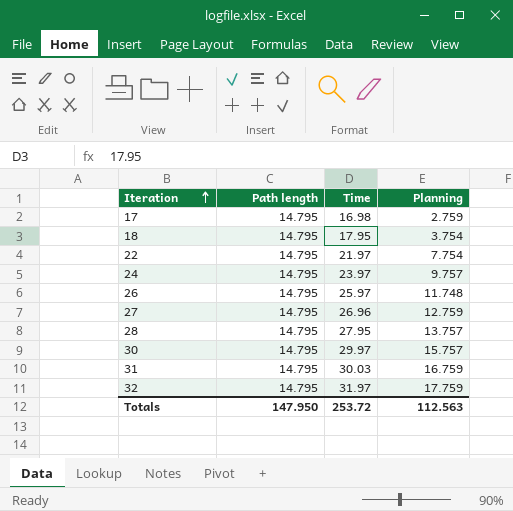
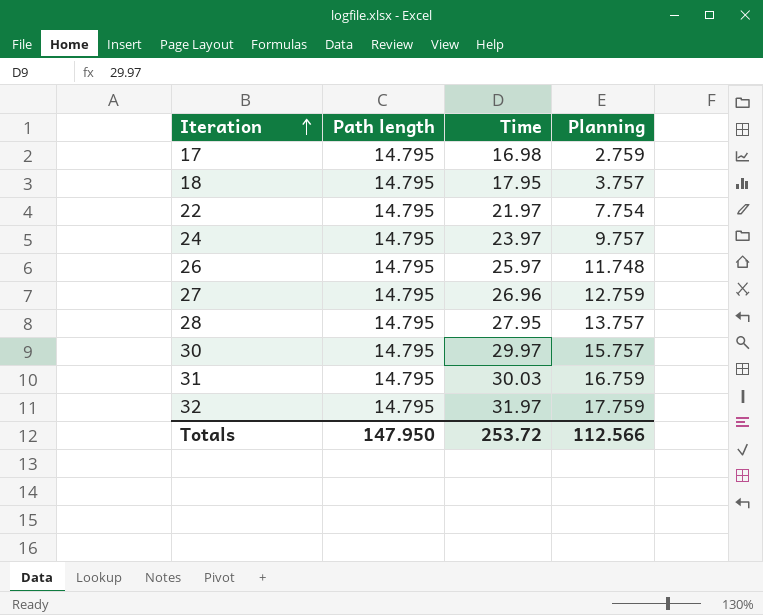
18 | Planning: 3.754 -> 3.757
Totals | Planning: 112.563 -> 112.566

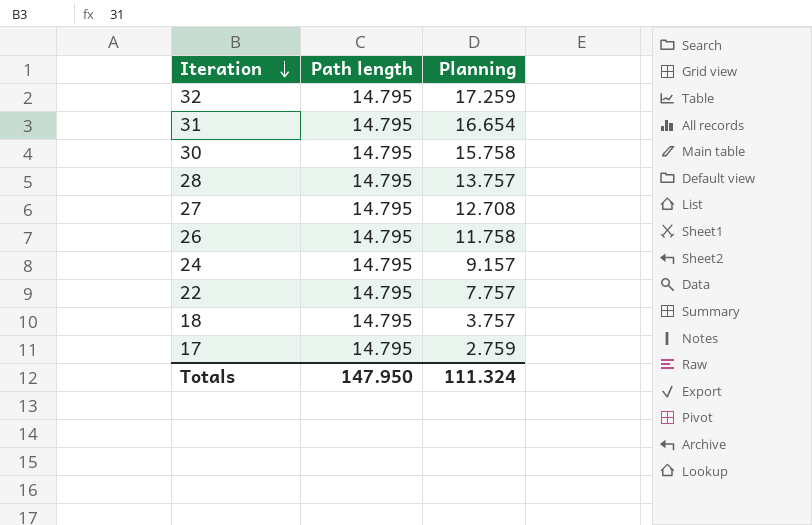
row order: Iteration ascending -> Iteration descending
column Time | position: 3 -> none
32 | Planning: 17.759 -> 17.259
31 | Planning: 16.759 -> 16.654
30 | Planning: 15.757 -> 15.758
27 | Planning: 12.759 -> 12.708
26 | Planning: 11.748 -> 11.758
24 | Planning: 9.757 -> 9.157
22 | Planning: 7.754 -> 7.757
Totals | Planning: 112.566 -> 111.324

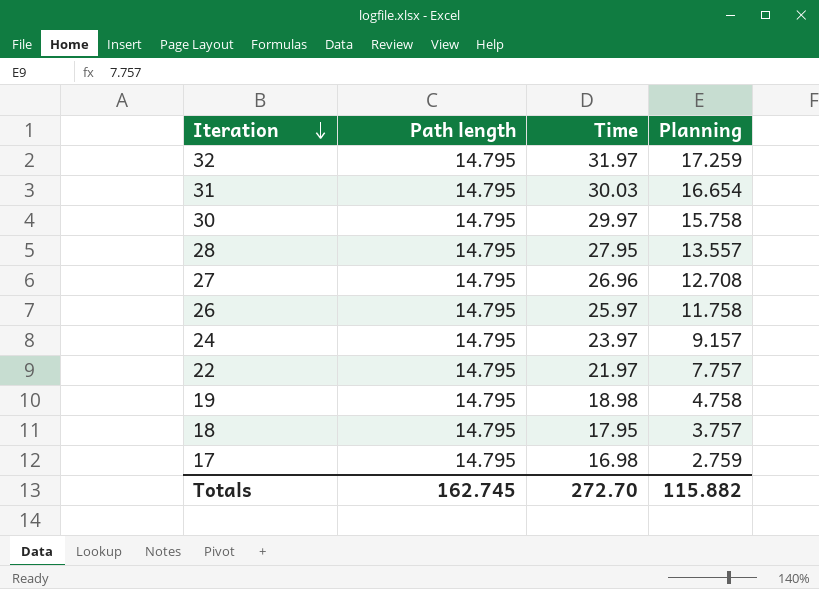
column Time | position: none -> 3
28 | Planning: 13.757 -> 13.557
row 19: none -> 14.795 | 18.98 | 4.758
Totals | Path length: 147.950 -> 162.745
Totals | Planning: 111.324 -> 115.882

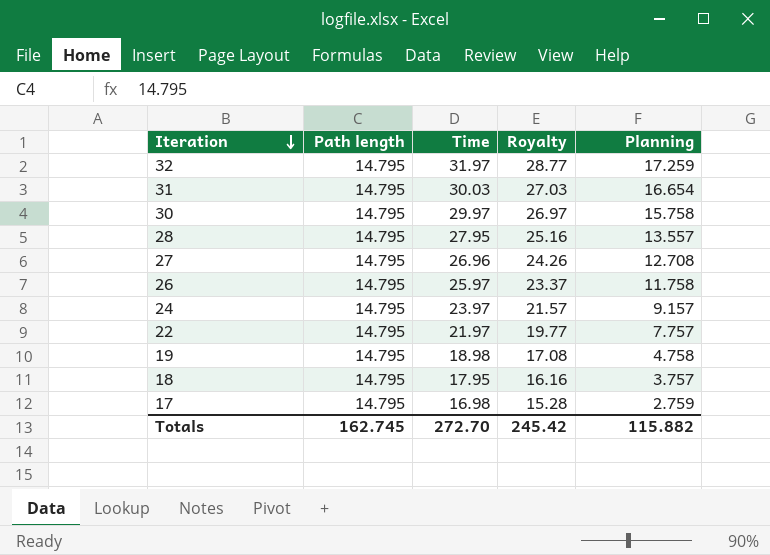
column Royalty | formula: none -> [Time] * 0.9

